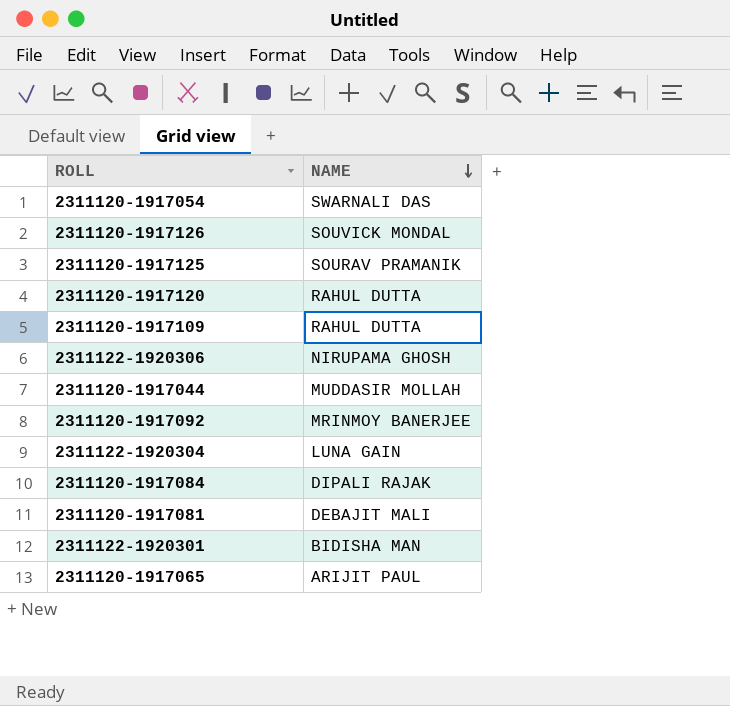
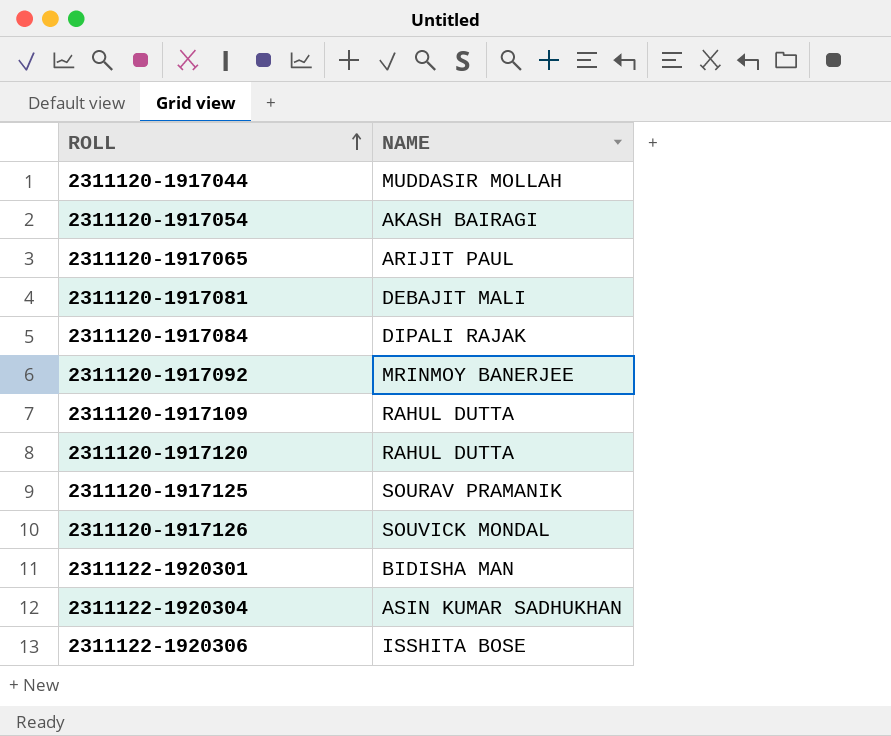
row order: NAME descending -> ROLL ascending
2311120-1917054 | NAME: SWARNALI DAS -> AKASH BAIRAGI
2311122-1920304 | NAME: LUNA GAIN -> ASIN KUMAR SADHUKHAN
2311122-1920306 | NAME: NIRUPAMA GHOSH -> ISSHITA BOSE

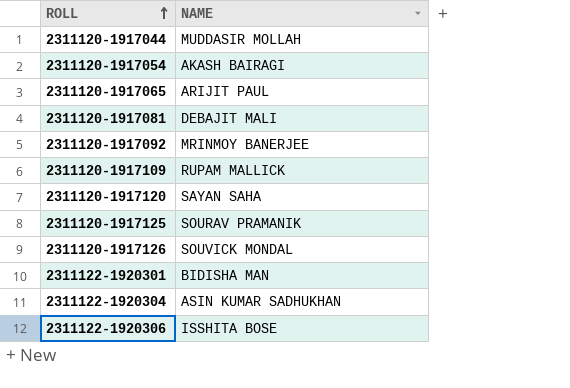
row 2311120-1917084: DIPALI RAJAK -> none
2311120-1917109 | NAME: RAHUL DUTTA -> RUPAM MALLICK
2311120-1917120 | NAME: RAHUL DUTTA -> SAYAN SAHA

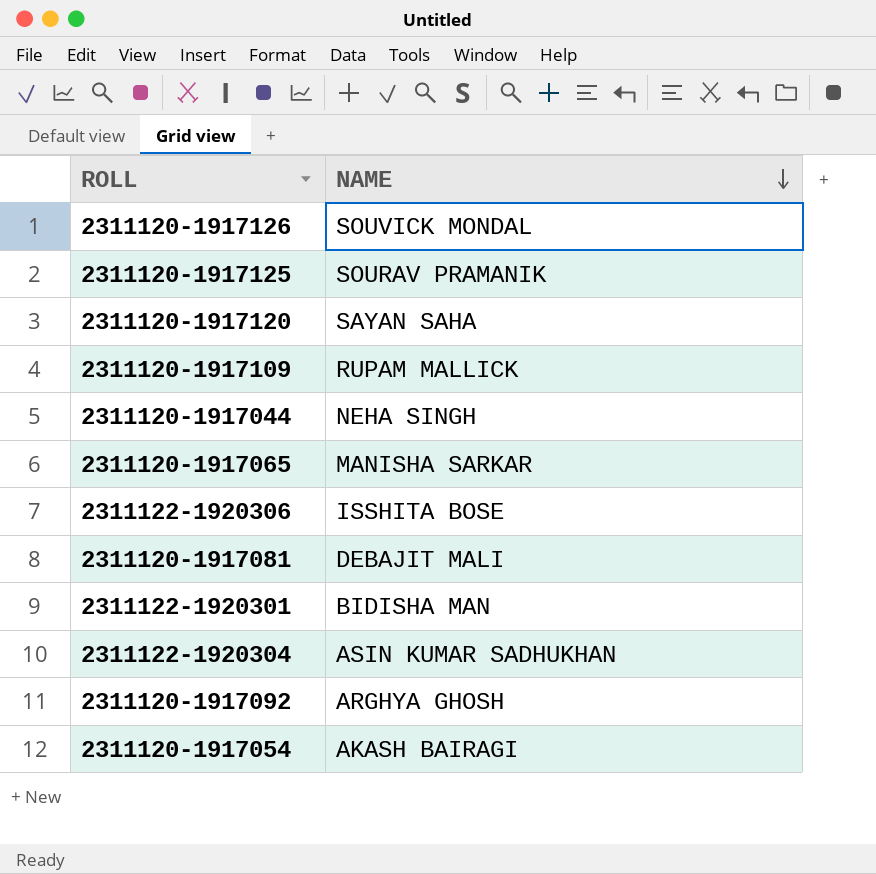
row order: ROLL ascending -> NAME descending
2311120-1917044 | NAME: MUDDASIR MOLLAH -> NEHA SINGH
2311120-1917065 | NAME: ARIJIT PAUL -> MANISHA SARKAR
2311120-1917092 | NAME: MRINMOY BANERJEE -> ARGHYA GHOSH

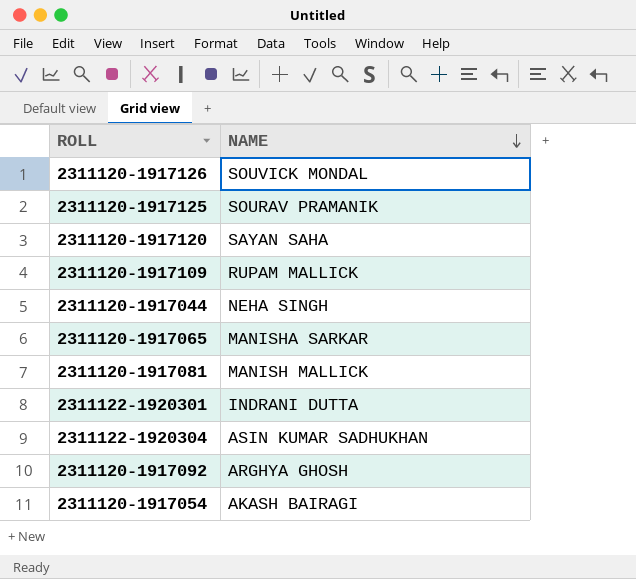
row 2311122-1920306: ISSHITA BOSE -> none
2311120-1917081 | NAME: DEBAJIT MALI -> MANISH MALLICK
2311122-1920301 | NAME: BIDISHA MAN -> INDRANI DUTTA

